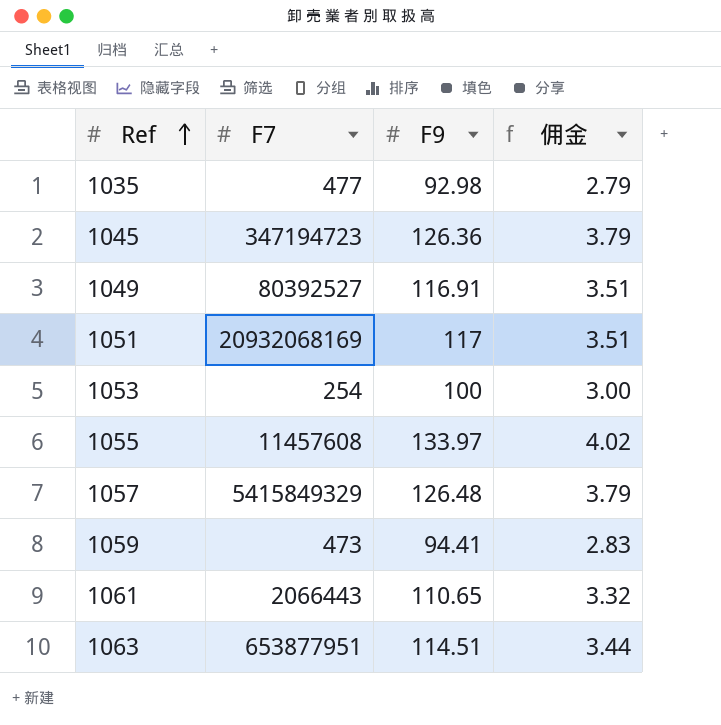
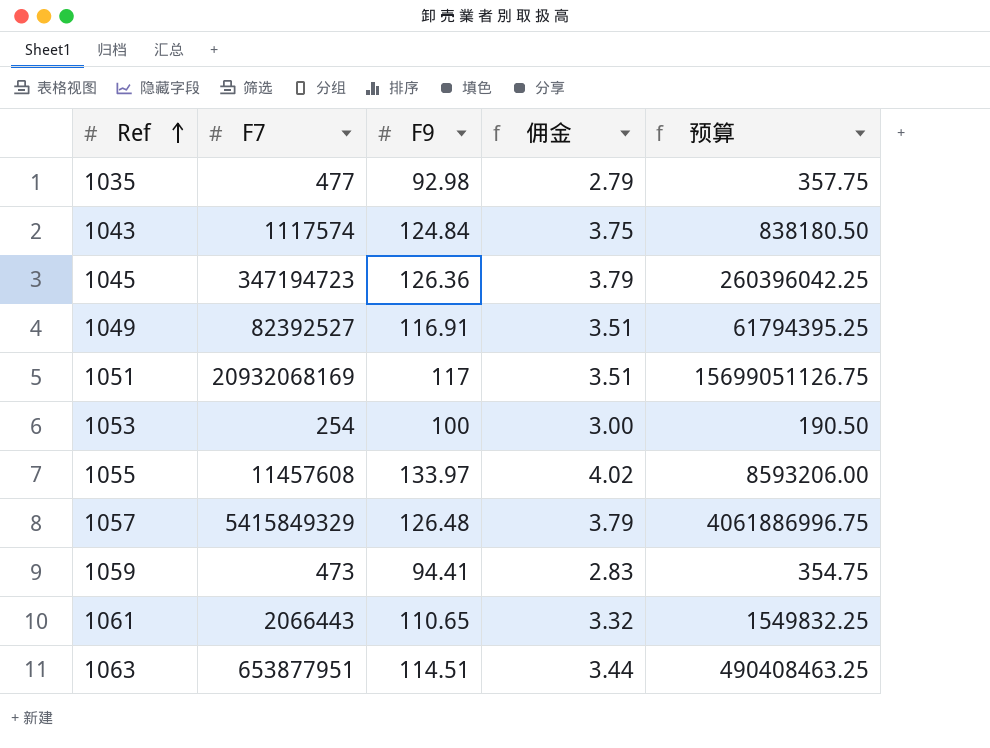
column 预算 | formula: none -> [F7] * 0.75
row 1043: none -> 1117574 | 124.84 | 3.75 | 838180.50
1049 | F7: 80392527 -> 82392527

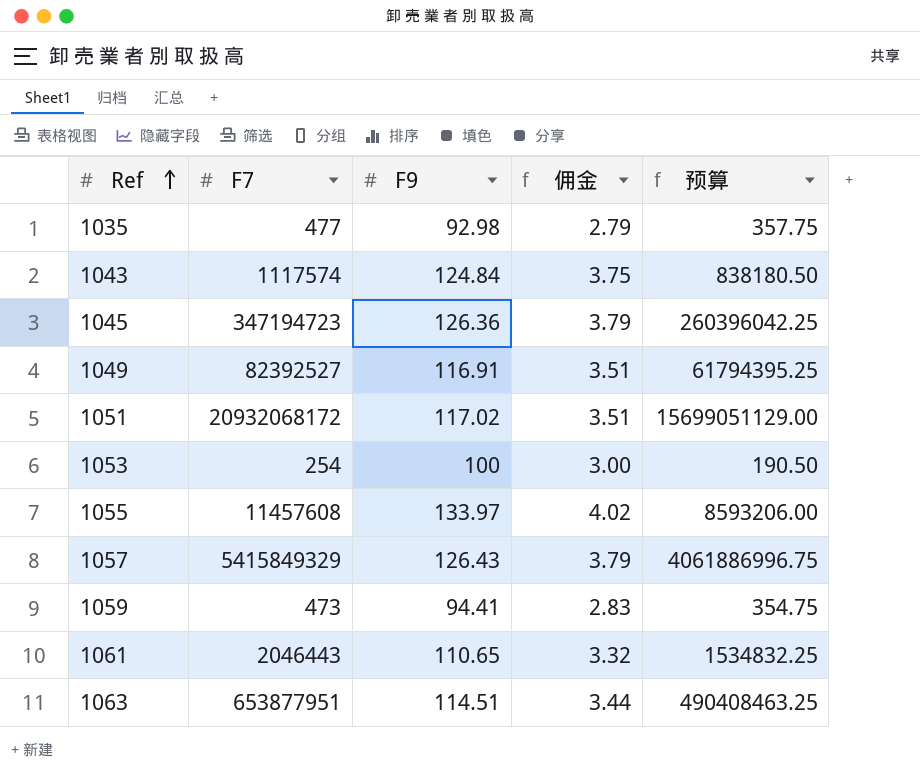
1051 | F7: 20932068169 -> 20932068172
1051 | F9: 117 -> 117.02
1051 | 预算: 15699051126.75 -> 15699051129.00
1057 | F9: 126.48 -> 126.43
1061 | F7: 2066443 -> 2046443
1061 | 预算: 1549832.25 -> 1534832.25

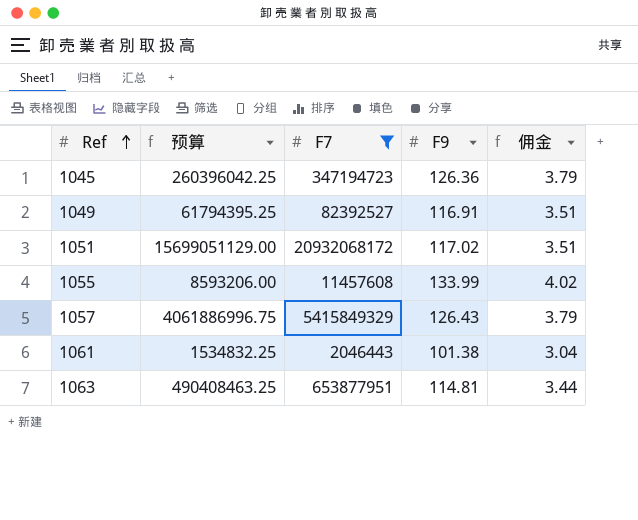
filter: none -> F7 >= 2046443
column 预算 | position: 5 -> 2
1055 | F9: 133.97 -> 133.99
1061 | F9: 110.65 -> 101.38
1061 | 佣金: 3.32 -> 3.04
1063 | F9: 114.51 -> 114.81

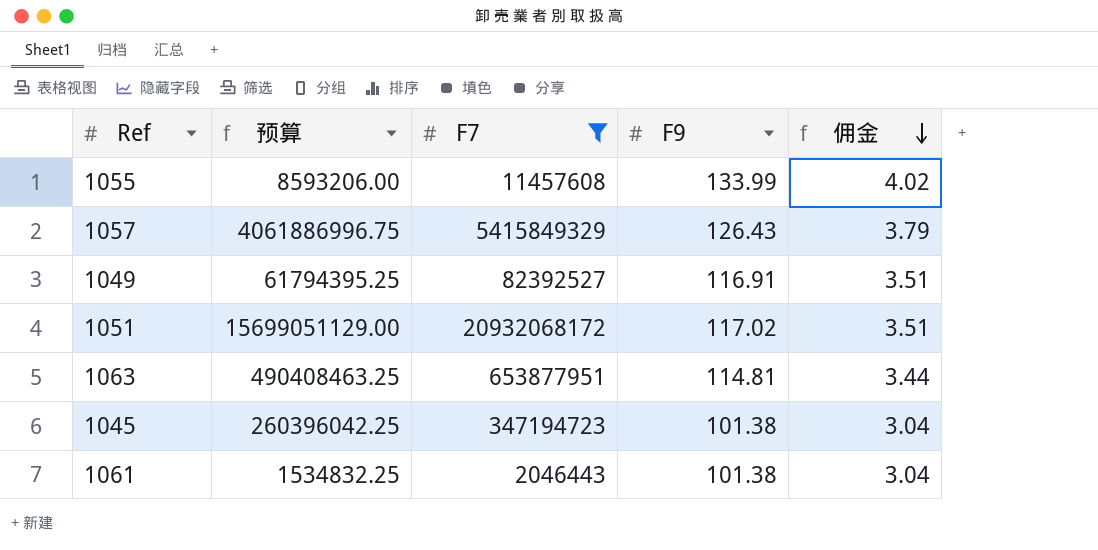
row order: Ref ascending -> 佣金 descending
1045 | F9: 126.36 -> 101.38
1045 | 佣金: 3.79 -> 3.04

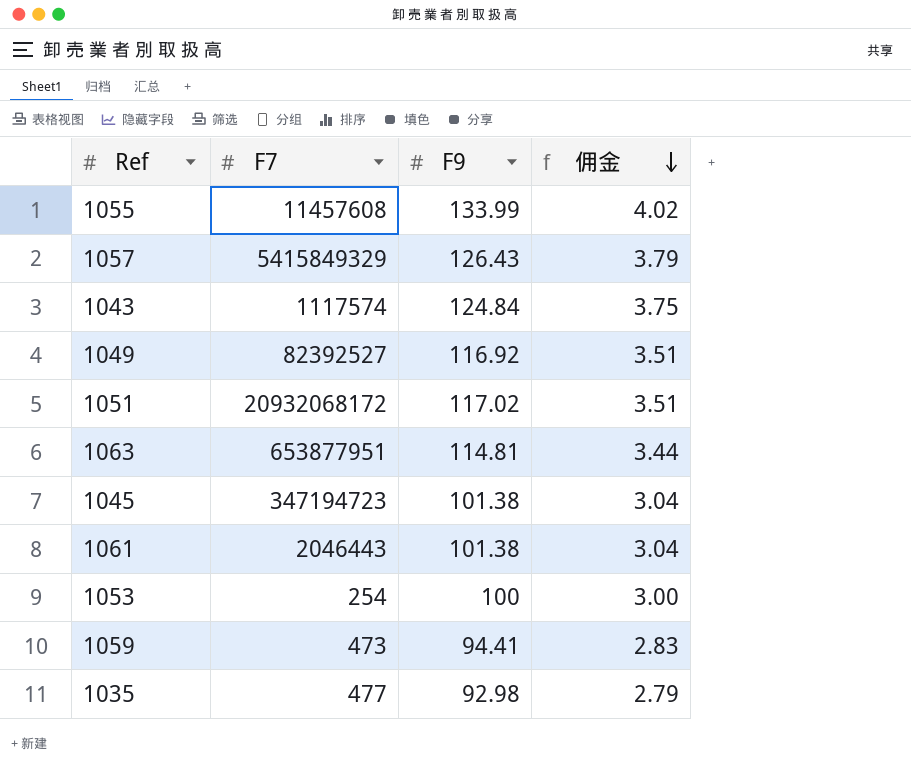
filter: F7 >= 2046443 -> none
column 预算 | formula: [F7] * 0.75 -> none
1049 | F9: 116.91 -> 116.92

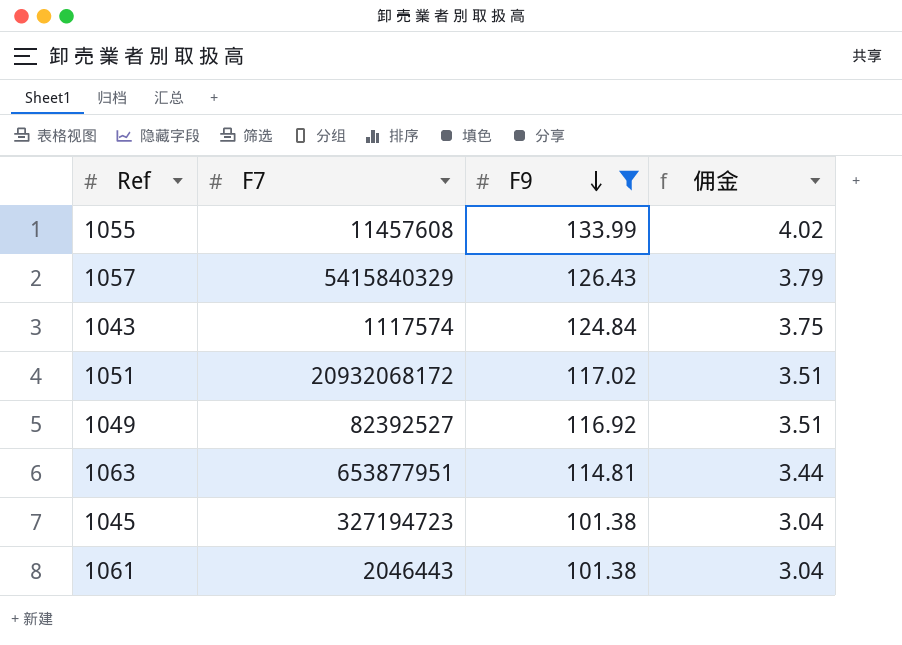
filter: none -> F9 >= 101.38
row order: 佣金 descending -> F9 descending
1057 | F7: 5415849329 -> 5415840329
1045 | F7: 347194723 -> 327194723

